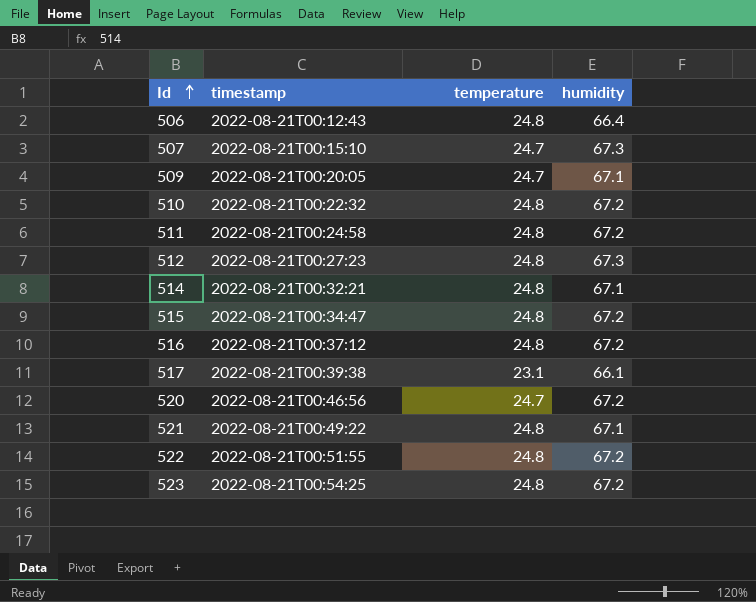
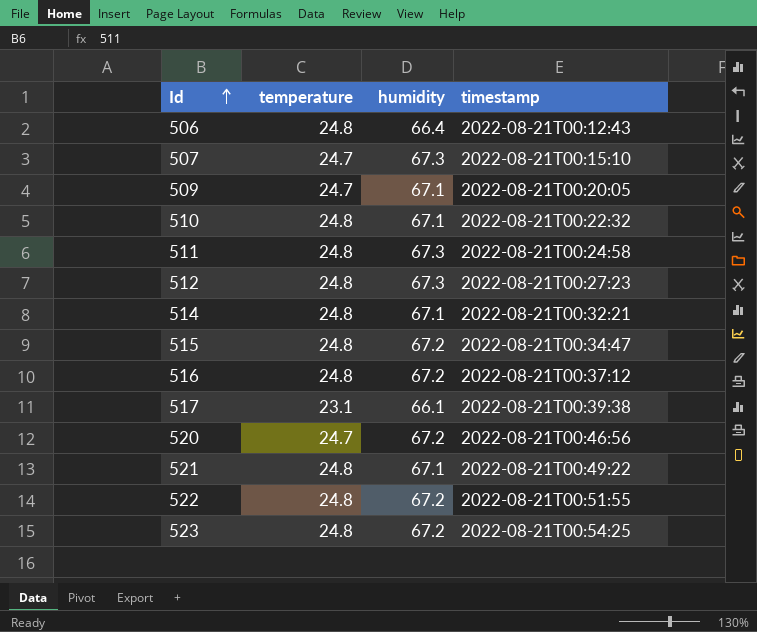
column timestamp | position: 2 -> 4
510 | humidity: 67.2 -> 67.1
511 | humidity: 67.2 -> 67.3

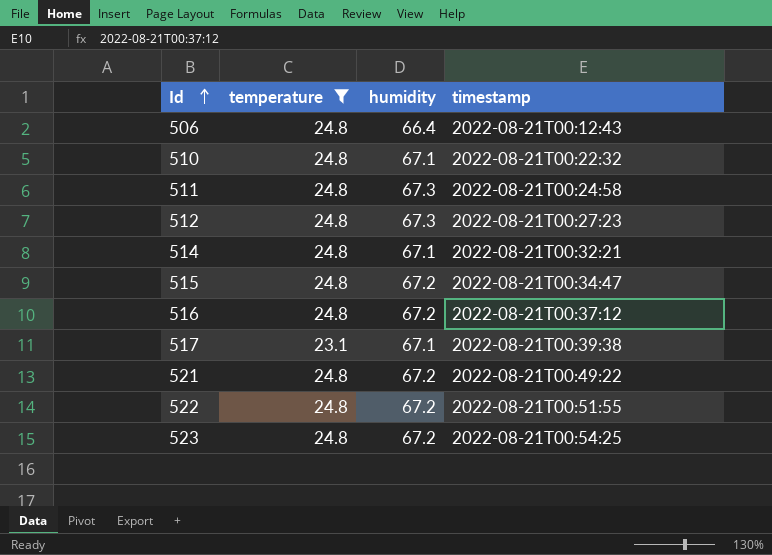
filter: none -> temperature != 24.7
517 | humidity: 66.1 -> 67.1
521 | humidity: 67.1 -> 67.2

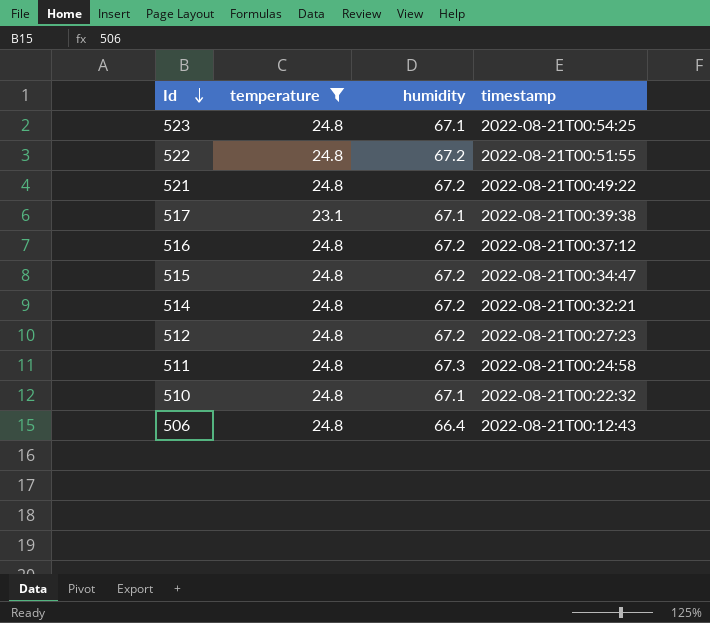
row order: Id ascending -> Id descending
523 | humidity: 67.2 -> 67.1
514 | humidity: 67.1 -> 67.2
512 | humidity: 67.3 -> 67.2

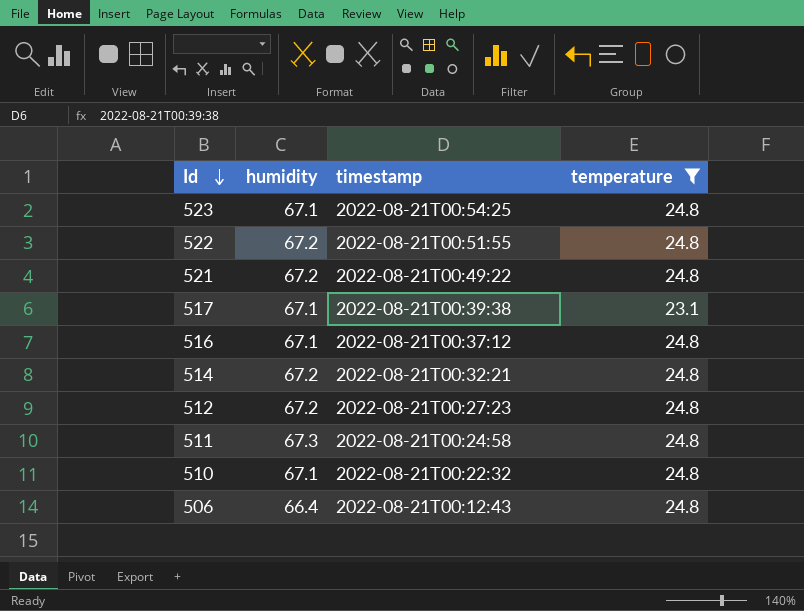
column temperature | position: 2 -> 4
row 515: 24.8 | 67.2 | 2022-08-21T00:34:47 -> none
516 | humidity: 67.2 -> 67.1

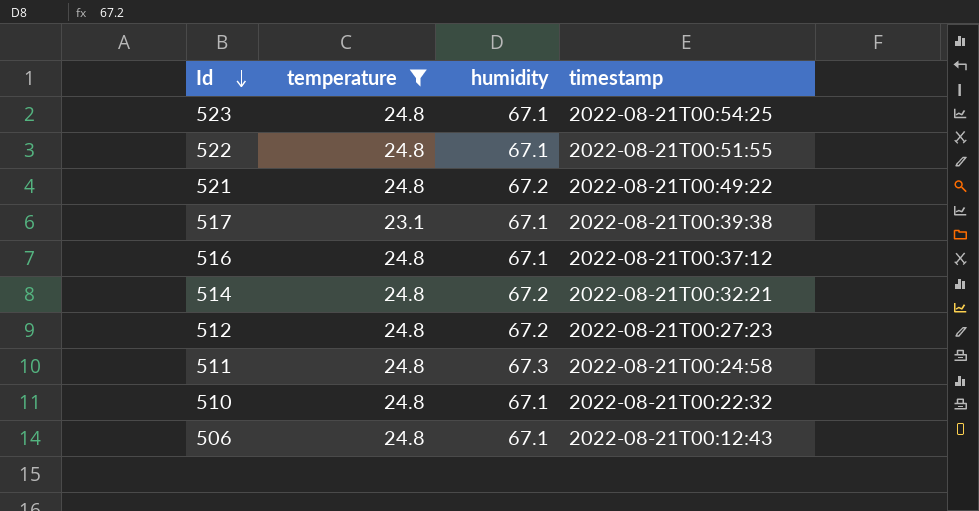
column temperature | position: 4 -> 2
522 | humidity: 67.2 -> 67.1
506 | humidity: 66.4 -> 67.1

